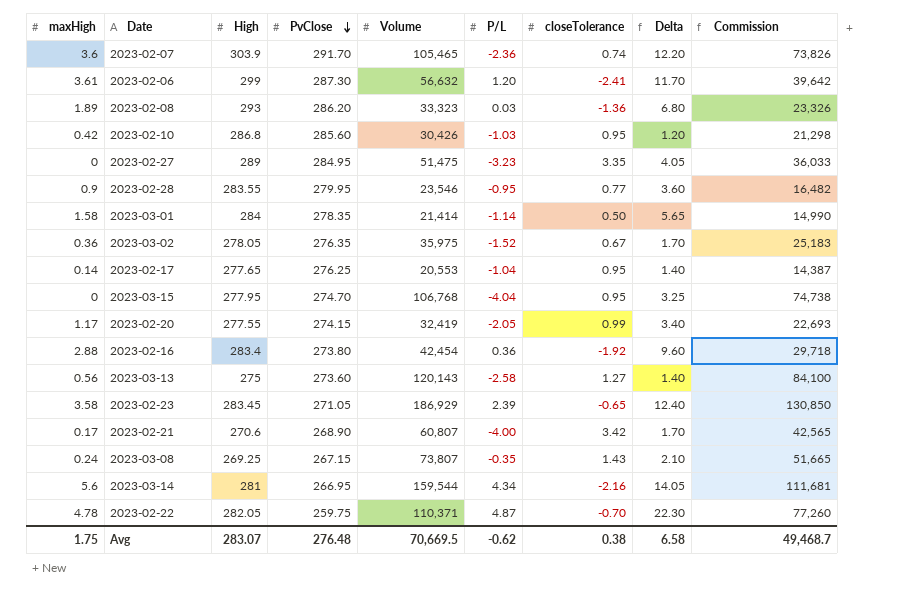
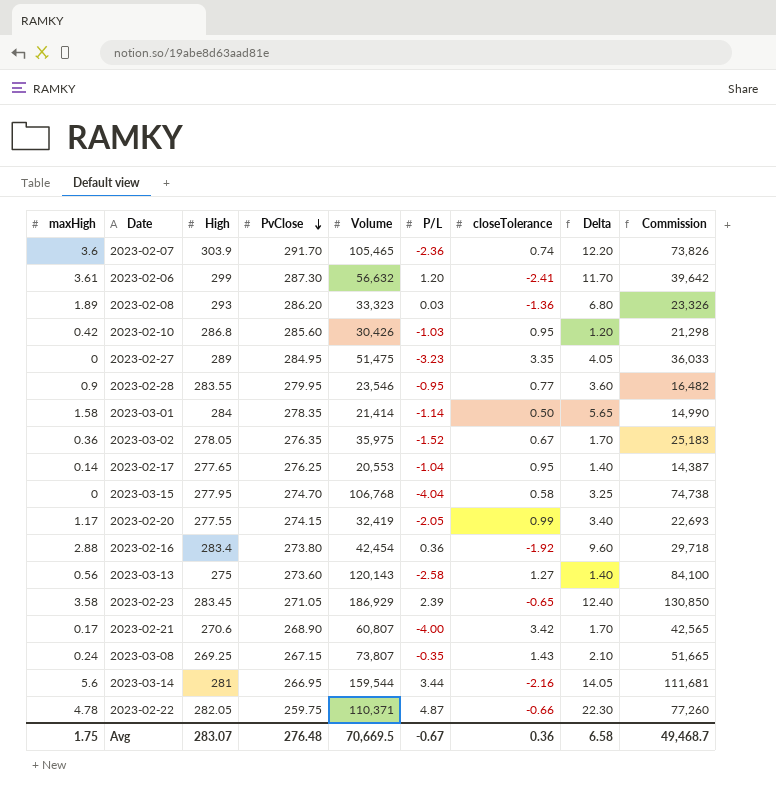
2023-03-15 | closeTolerance: 0.95 -> 0.58
2023-03-14 | P/L: 4.34 -> 3.44
2023-02-22 | closeTolerance: -0.70 -> -0.66
Avg | P/L: -0.62 -> -0.67
Avg | closeTolerance: 0.38 -> 0.36

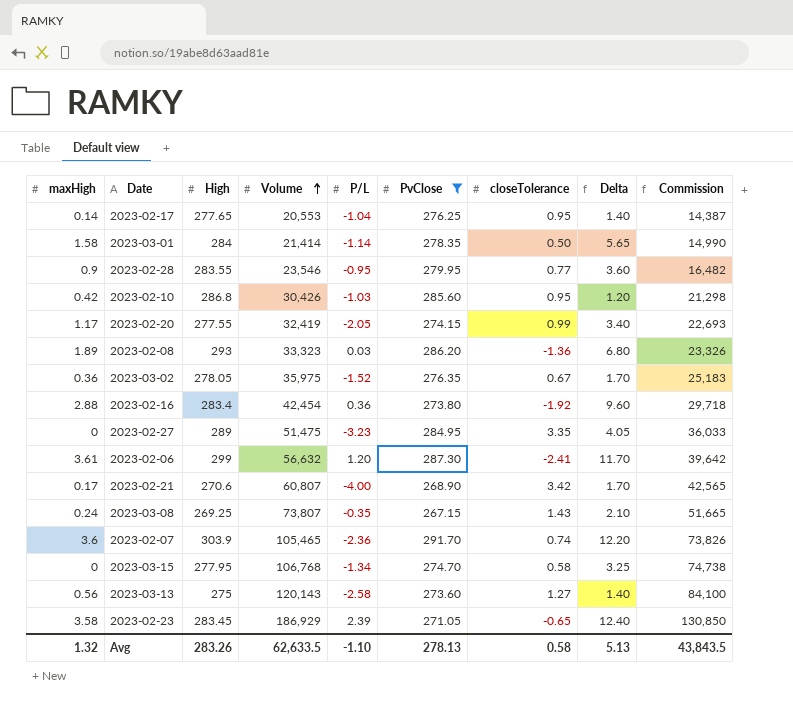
filter: none -> PvClose >= 267.15
row order: PvClose descending -> Volume ascending
column PvClose | position: 4 -> 6
2023-03-15 | P/L: -4.04 -> -1.34
Avg | maxHigh: 1.75 -> 1.32
Avg | High: 283.07 -> 283.26
Avg | Volume: 70,669.5 -> 62,633.5
Avg | P/L: -0.67 -> -1.10
Avg | PvClose: 276.48 -> 278.13
Avg | closeTolerance: 0.36 -> 0.58
Avg | Delta: 6.58 -> 5.13
Avg | Commission: 49,468.7 -> 43,843.5

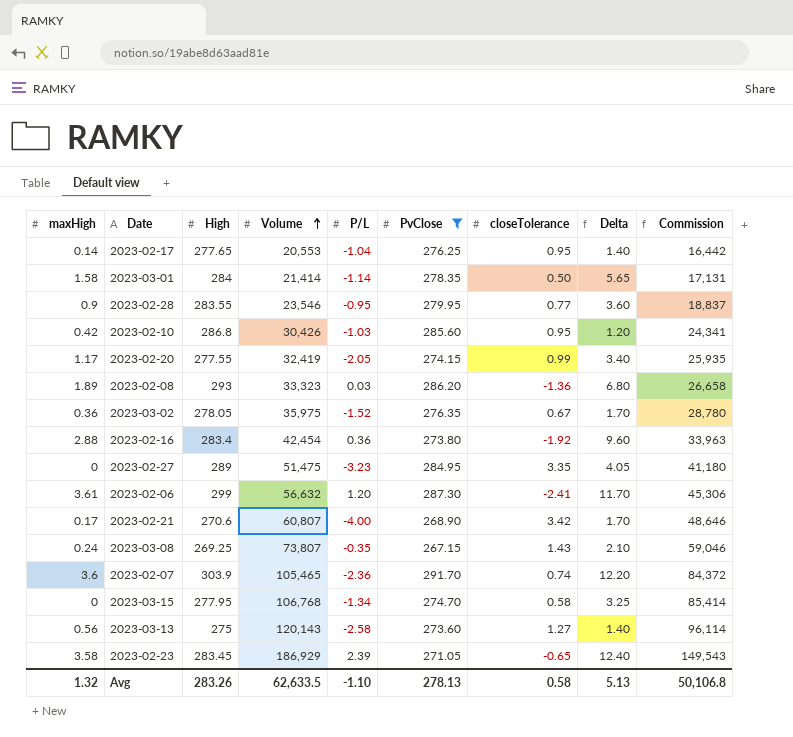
column Commission | formula: [Volume] * 0.7 -> [Volume] * 0.8
Avg | Commission: 43,843.5 -> 50,106.8

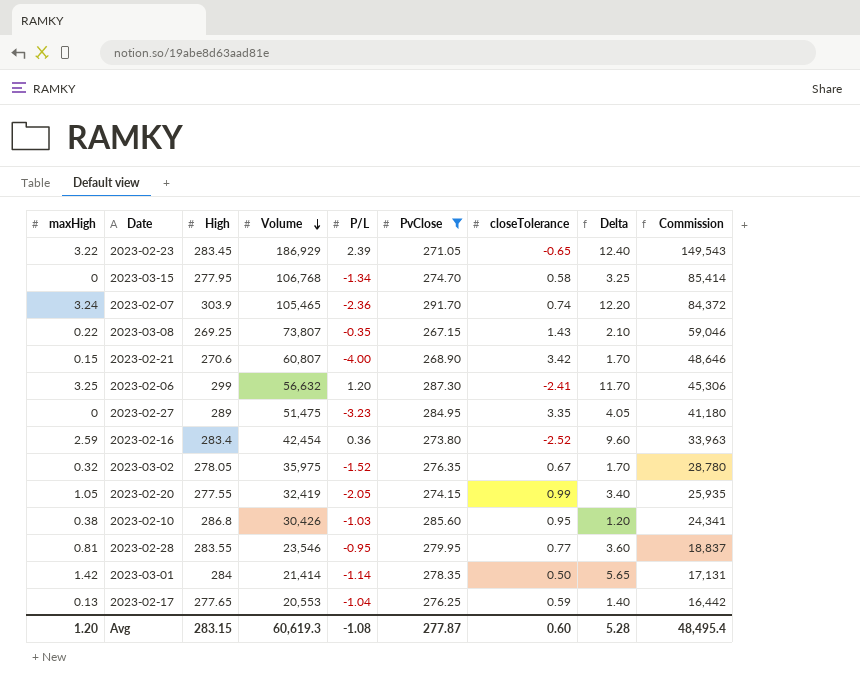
row order: Volume ascending -> Volume descending
row 2023-02-08: 1.89 | 293 | 33,323 | 0.03 | 286.20 | -1.36 | 6.80 | 26,658 -> none
row 2023-03-13: 0.56 | 275 | 120,143 | -2.58 | 273.60 | 1.27 | 1.40 | 96,114 -> none
2023-02-23 | maxHigh: 3.58 -> 3.22
2023-02-07 | maxHigh: 3.6 -> 3.24
2023-03-08 | maxHigh: 0.24 -> 0.22
2023-02-21 | maxHigh: 0.17 -> 0.15
2023-02-06 | maxHigh: 3.61 -> 3.25
2023-02-16 | maxHigh: 2.88 -> 2.59
2023-02-16 | closeTolerance: -1.92 -> -2.52
2023-03-02 | maxHigh: 0.36 -> 0.32
2023-02-20 | maxHigh: 1.17 -> 1.05
2023-02-10 | maxHigh: 0.42 -> 0.38
2023-02-28 | maxHigh: 0.9 -> 0.81
2023-03-01 | maxHigh: 1.58 -> 1.42
2023-02-17 | maxHigh: 0.14 -> 0.13
2023-02-17 | closeTolerance: 0.95 -> 0.59
Avg | maxHigh: 1.32 -> 1.20
Avg | High: 283.26 -> 283.15
Avg | Volume: 62,633.5 -> 60,619.3
Avg | P/L: -1.10 -> -1.08
Avg | PvClose: 278.13 -> 277.87
Avg | closeTolerance: 0.58 -> 0.60
Avg | Delta: 5.13 -> 5.28
Avg | Commission: 50,106.8 -> 48,495.4

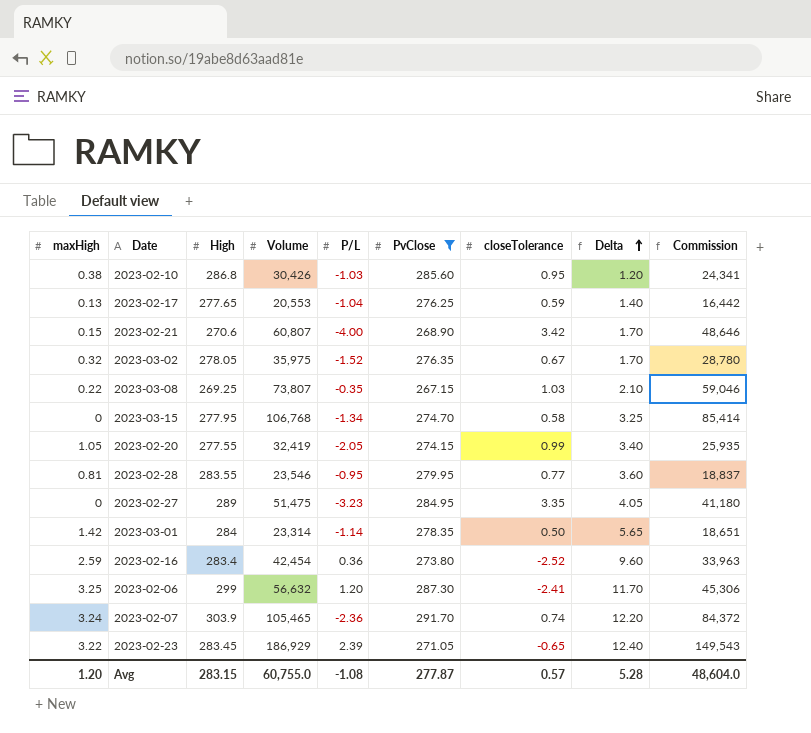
row order: Volume descending -> Delta ascending
2023-03-08 | closeTolerance: 1.43 -> 1.03
2023-03-01 | Volume: 21,414 -> 23,314
2023-03-01 | Commission: 17,131 -> 18,651
Avg | Volume: 60,619.3 -> 60,755.0
Avg | closeTolerance: 0.60 -> 0.57
Avg | Commission: 48,495.4 -> 48,604.0

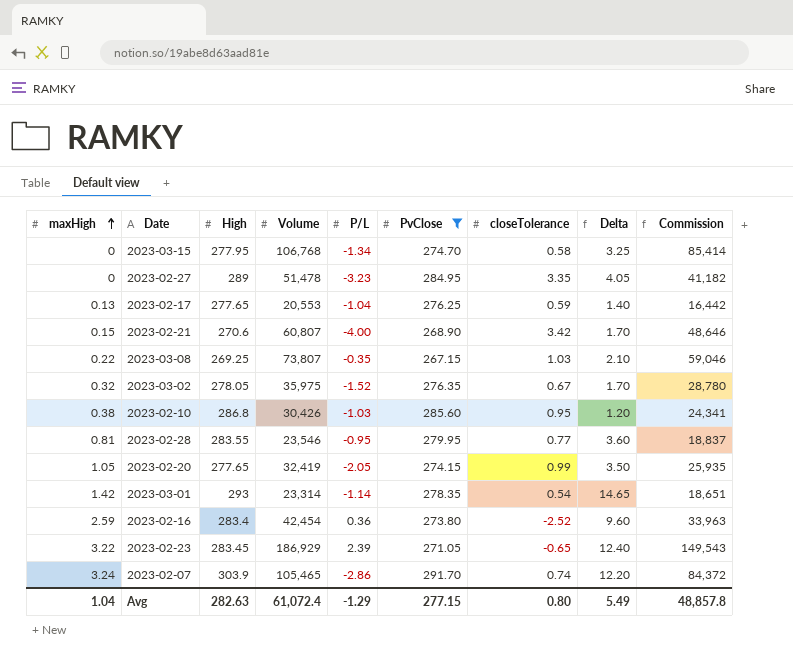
row order: Delta ascending -> maxHigh ascending
row 2023-02-06: 3.25 | 299 | 56,632 | 1.20 | 287.30 | -2.41 | 11.70 | 45,306 -> none
2023-02-27 | Volume: 51,475 -> 51,478
2023-02-27 | Commission: 41,180 -> 41,182
2023-02-20 | High: 277.55 -> 277.65
2023-02-20 | Delta: 3.40 -> 3.50
2023-03-01 | High: 284 -> 293
2023-03-01 | closeTolerance: 0.50 -> 0.54
2023-03-01 | Delta: 5.65 -> 14.65
2023-02-07 | P/L: -2.36 -> -2.86
Avg | maxHigh: 1.20 -> 1.04
Avg | High: 283.15 -> 282.63
Avg | Volume: 60,755.0 -> 61,072.4
Avg | P/L: -1.08 -> -1.29
Avg | PvClose: 277.87 -> 277.15
Avg | closeTolerance: 0.57 -> 0.80
Avg | Delta: 5.28 -> 5.49
Avg | Commission: 48,604.0 -> 48,857.8

